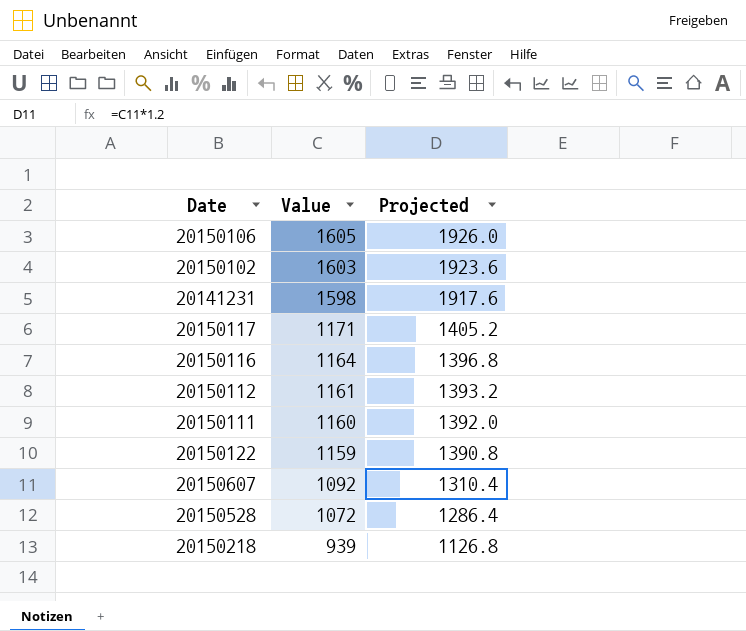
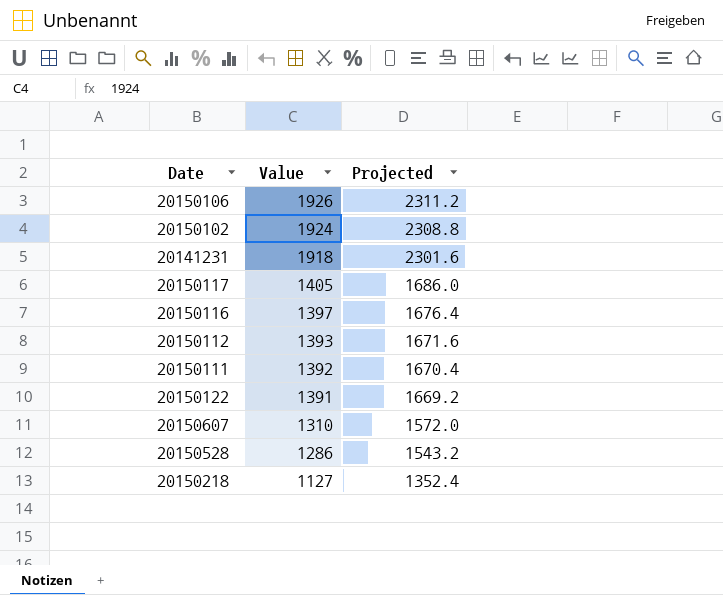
20150106 | Value: 1605 -> 1926
20150106 | Projected: 1926.0 -> 2311.2
20150102 | Value: 1603 -> 1924
20150102 | Projected: 1923.6 -> 2308.8
20141231 | Value: 1598 -> 1918
20141231 | Projected: 1917.6 -> 2301.6
20150117 | Value: 1171 -> 1405
20150117 | Projected: 1405.2 -> 1686.0
20150116 | Value: 1164 -> 1397
20150116 | Projected: 1396.8 -> 1676.4
20150112 | Value: 1161 -> 1393
20150112 | Projected: 1393.2 -> 1671.6
20150111 | Value: 1160 -> 1392
20150111 | Projected: 1392.0 -> 1670.4
20150122 | Value: 1159 -> 1391
20150122 | Projected: 1390.8 -> 1669.2
20150607 | Value: 1092 -> 1310
20150607 | Projected: 1310.4 -> 1572.0
20150528 | Value: 1072 -> 1286
20150528 | Projected: 1286.4 -> 1543.2
20150218 | Value: 939 -> 1127
20150218 | Projected: 1126.8 -> 1352.4

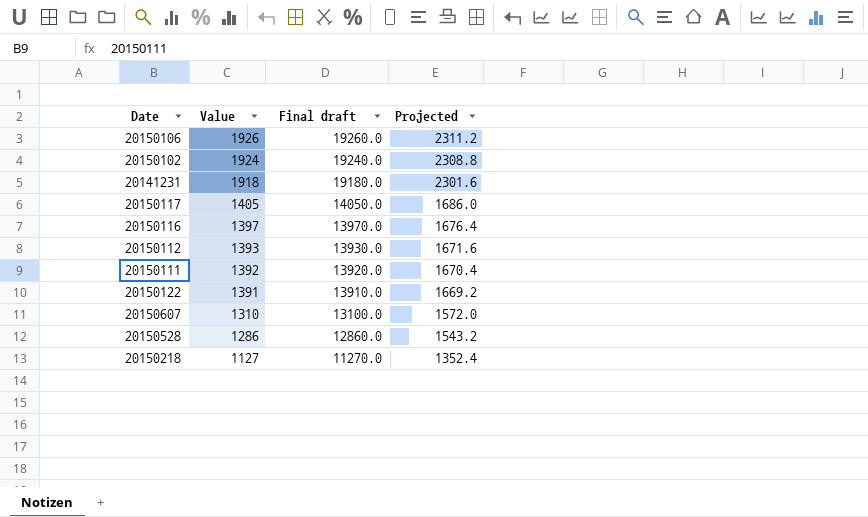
column Final draft | formula: none -> [Value] * 10

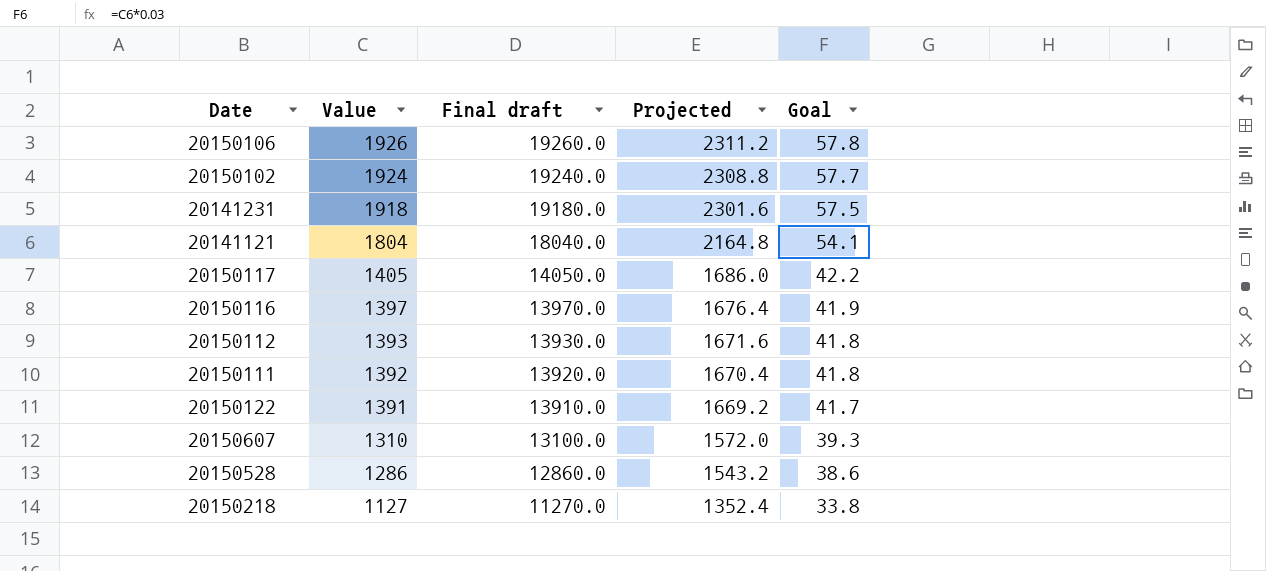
column Goal | formula: none -> [Value] * 0.03
row 20141121: none -> 1804 | 18040.0 | 2164.8 | 54.1

